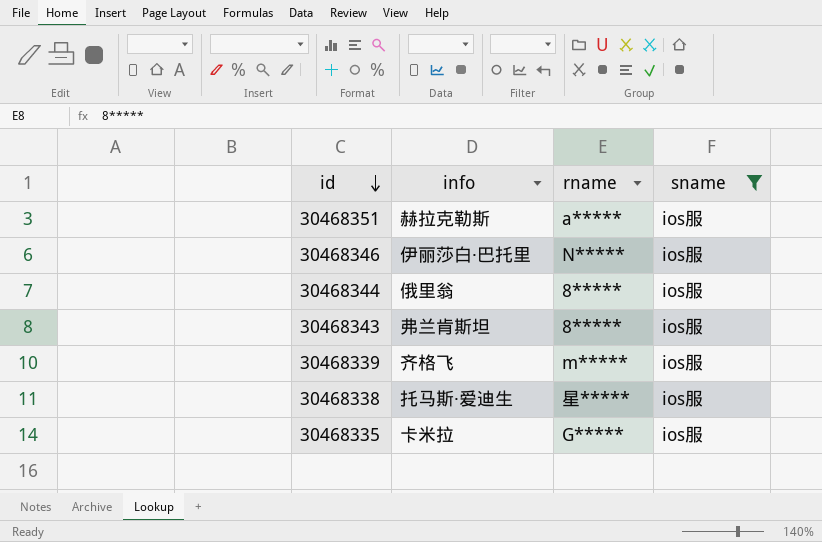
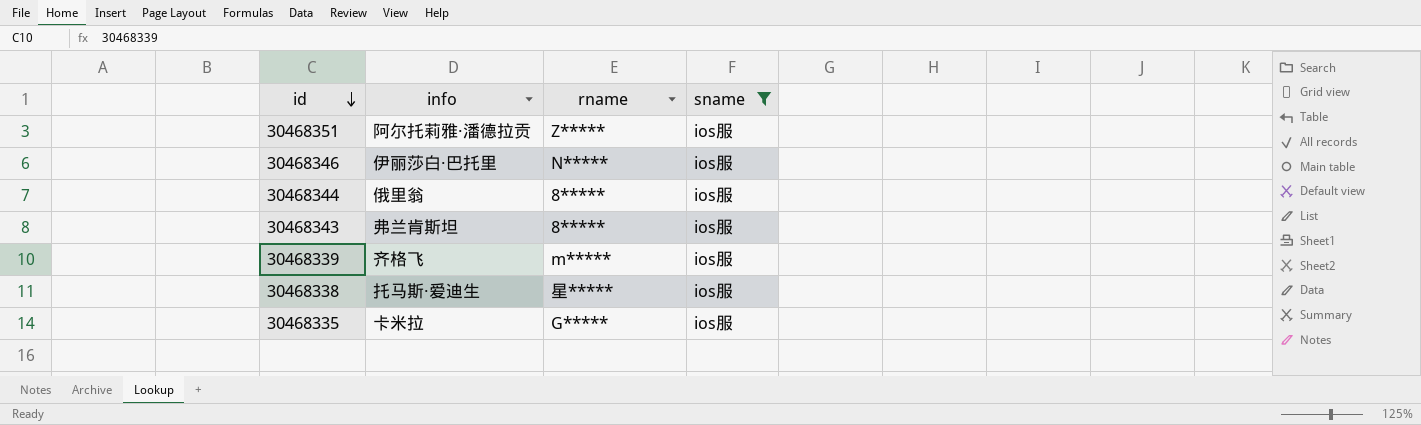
30468351 | info: 赫拉克勒斯 -> 阿尔托莉雅·潘德拉贡
30468351 | rname: a***** -> Z*****

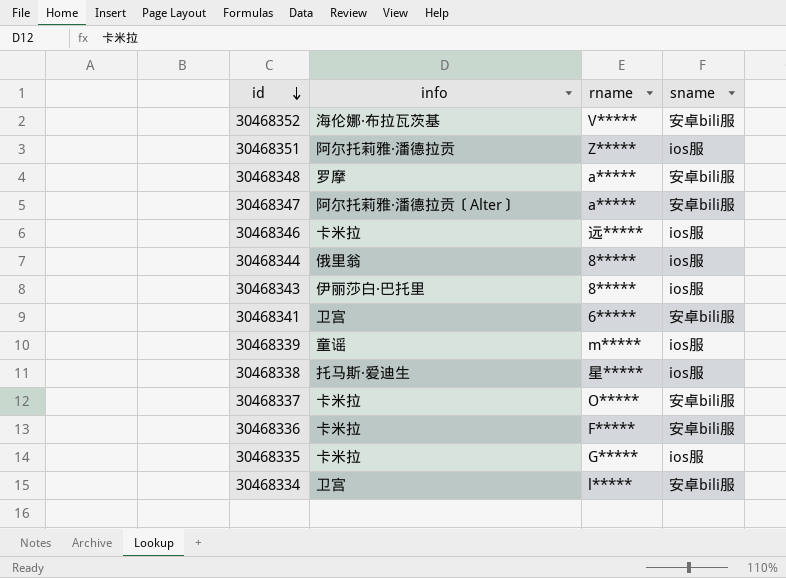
filter: sname = ios服 -> none
30468346 | info: 伊丽莎白·巴托里 -> 卡米拉
30468346 | rname: N***** -> 远*****
30468343 | info: 弗兰肯斯坦 -> 伊丽莎白·巴托里
30468339 | info: 齐格飞 -> 童谣

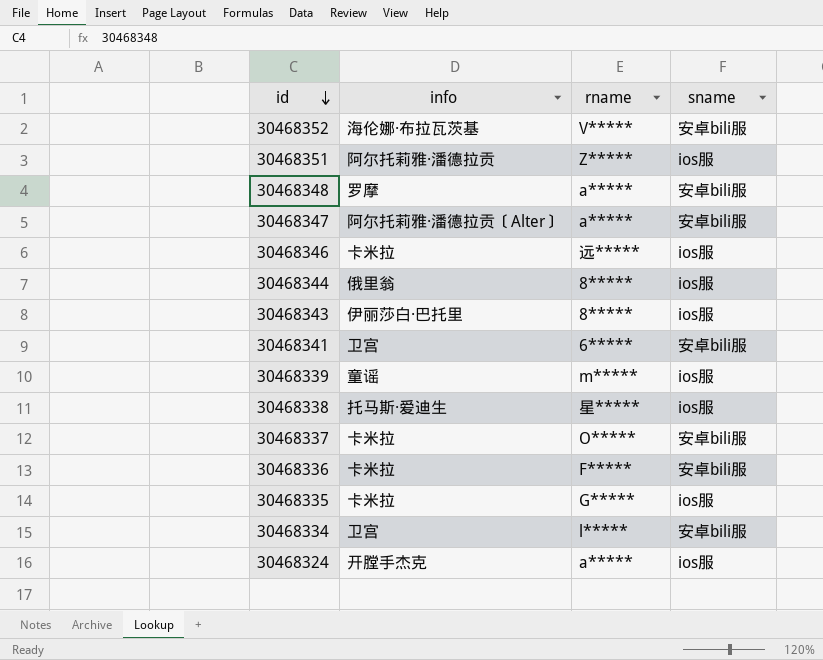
row 30468324: none -> 开膛手杰克 | a***** | ios服

